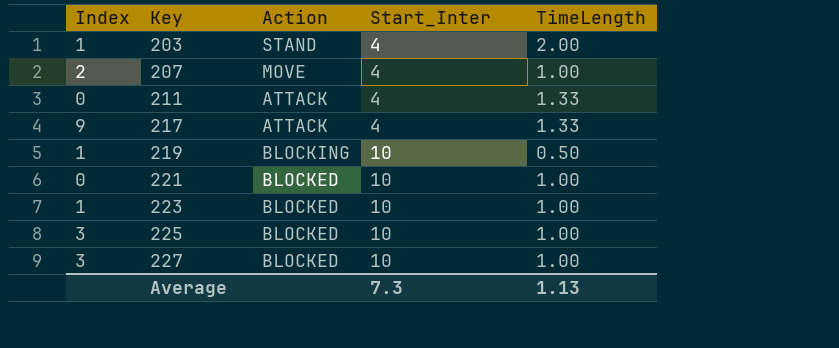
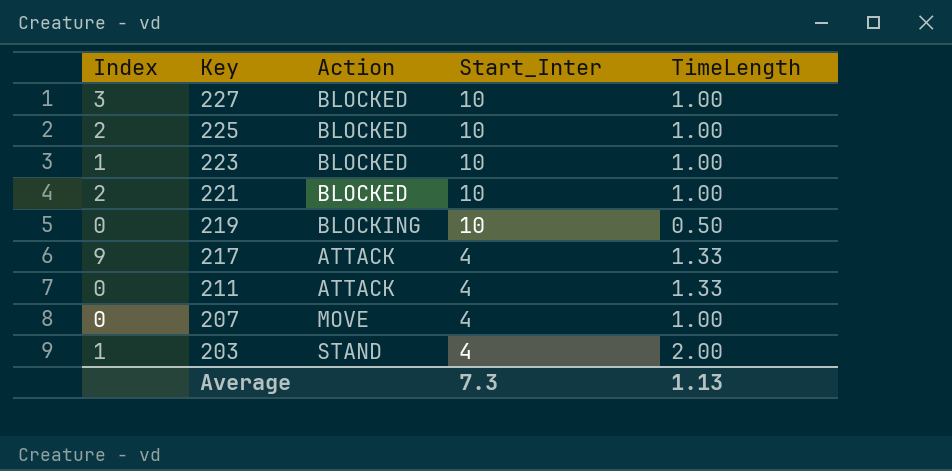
row order: Key ascending -> Key descending
225 | Index: 3 -> 2
221 | Index: 0 -> 2
219 | Index: 1 -> 0
207 | Index: 2 -> 0

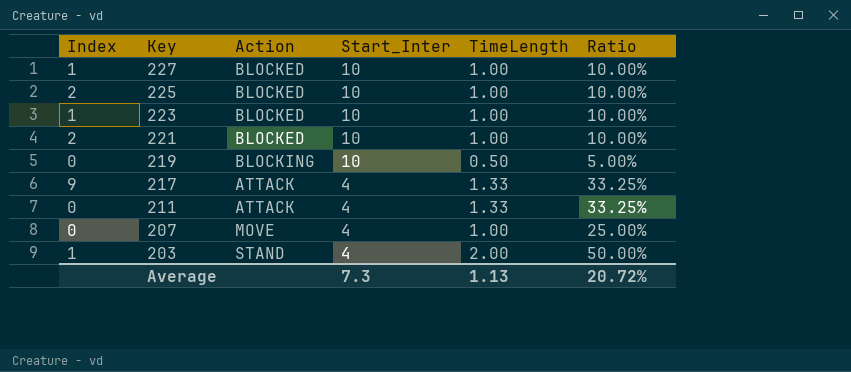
column Ratio | formula: none -> [TimeLength] / [Start_Inter]
227 | Index: 3 -> 1

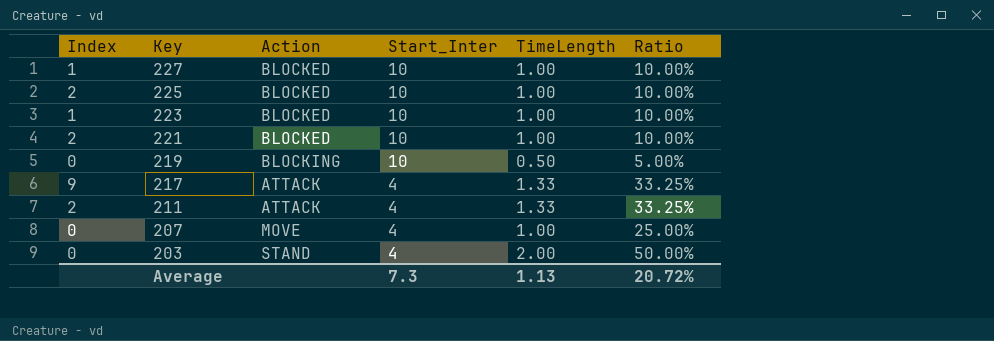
211 | Index: 0 -> 2
203 | Index: 1 -> 0

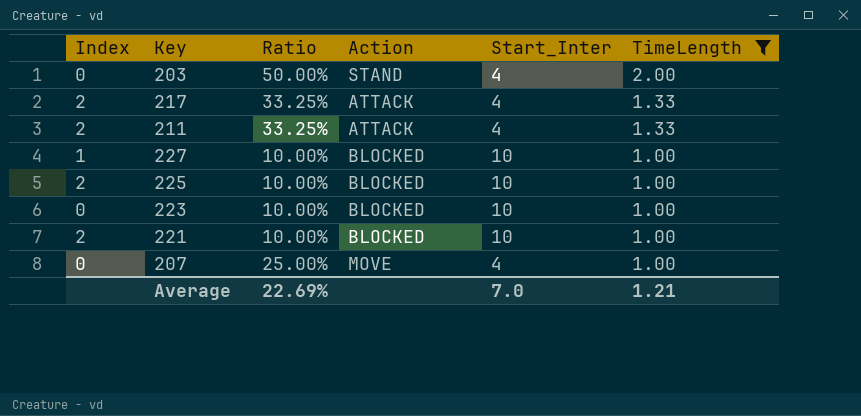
filter: none -> TimeLength != 0.50
row order: Key descending -> TimeLength descending
column Ratio | position: 6 -> 3
217 | Index: 9 -> 2
223 | Index: 1 -> 0
Average | Ratio: 20.72% -> 22.69%
Average | Start_Inter: 7.3 -> 7.0
Average | TimeLength: 1.13 -> 1.21

